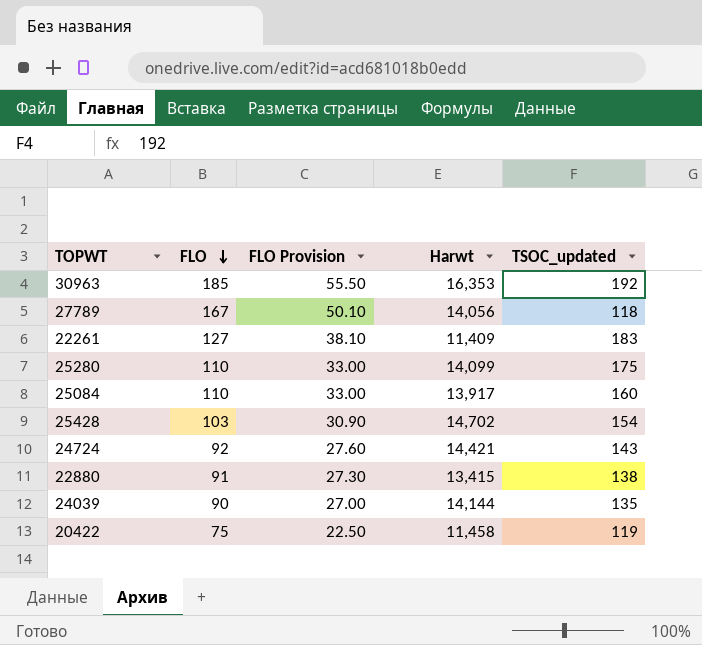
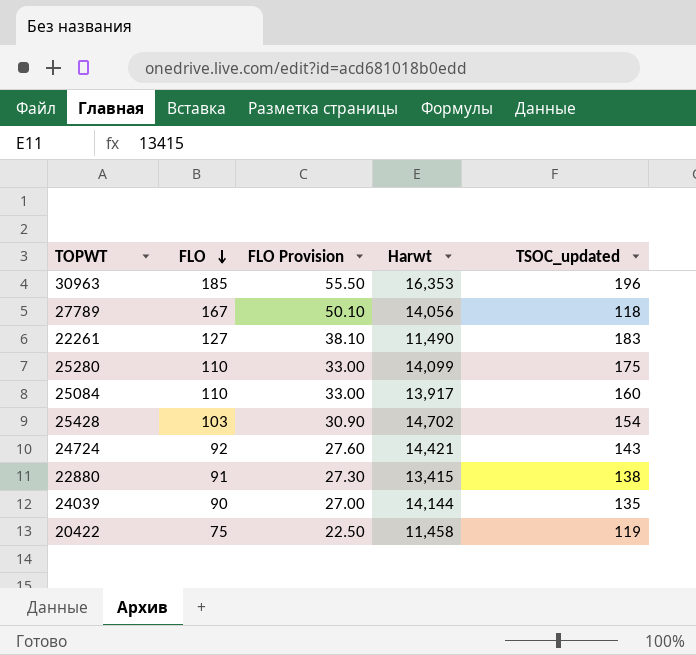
30963 | TSOC_updated: 192 -> 196
22261 | Harwt: 11,409 -> 11,490

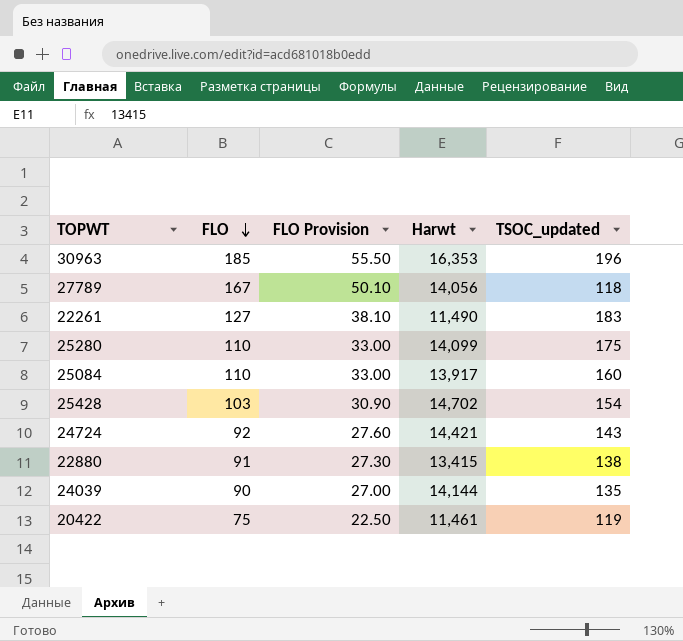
20422 | Harwt: 11,458 -> 11,461

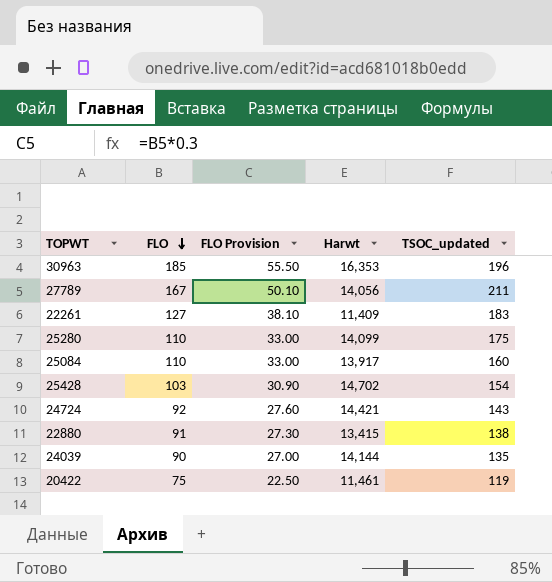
27789 | TSOC_updated: 118 -> 211
22261 | Harwt: 11,490 -> 11,409

